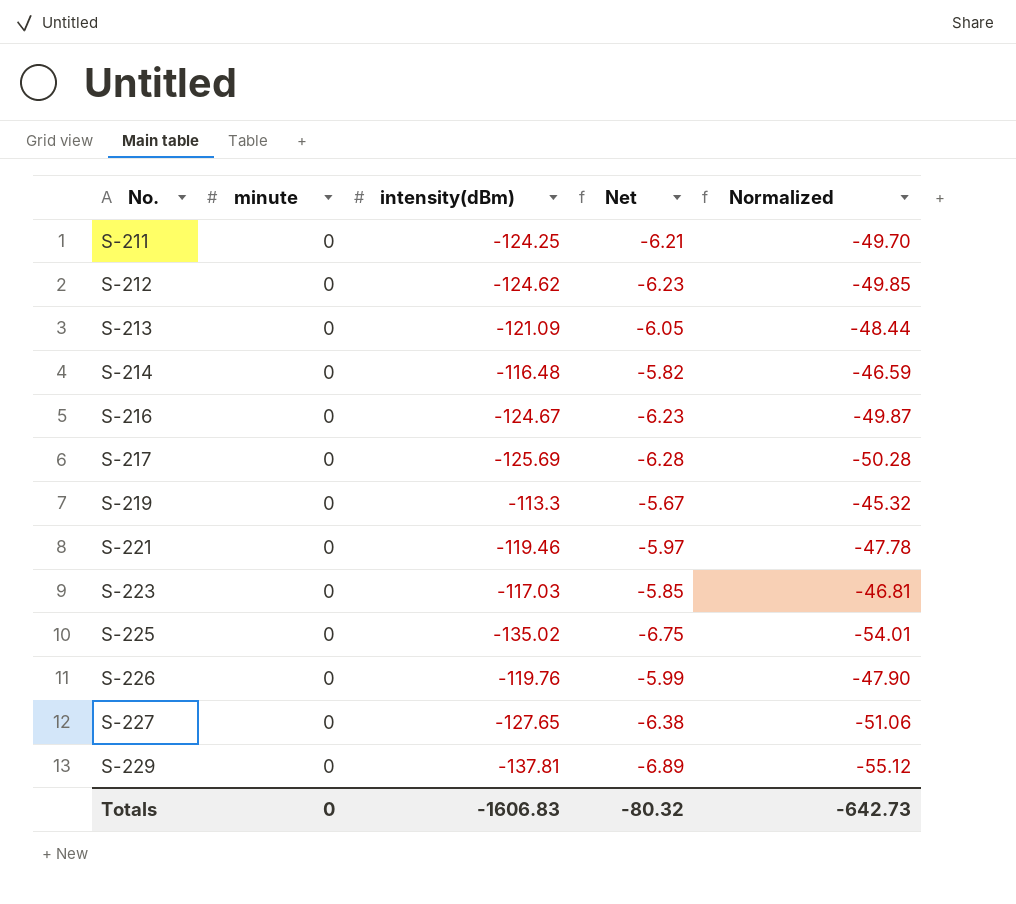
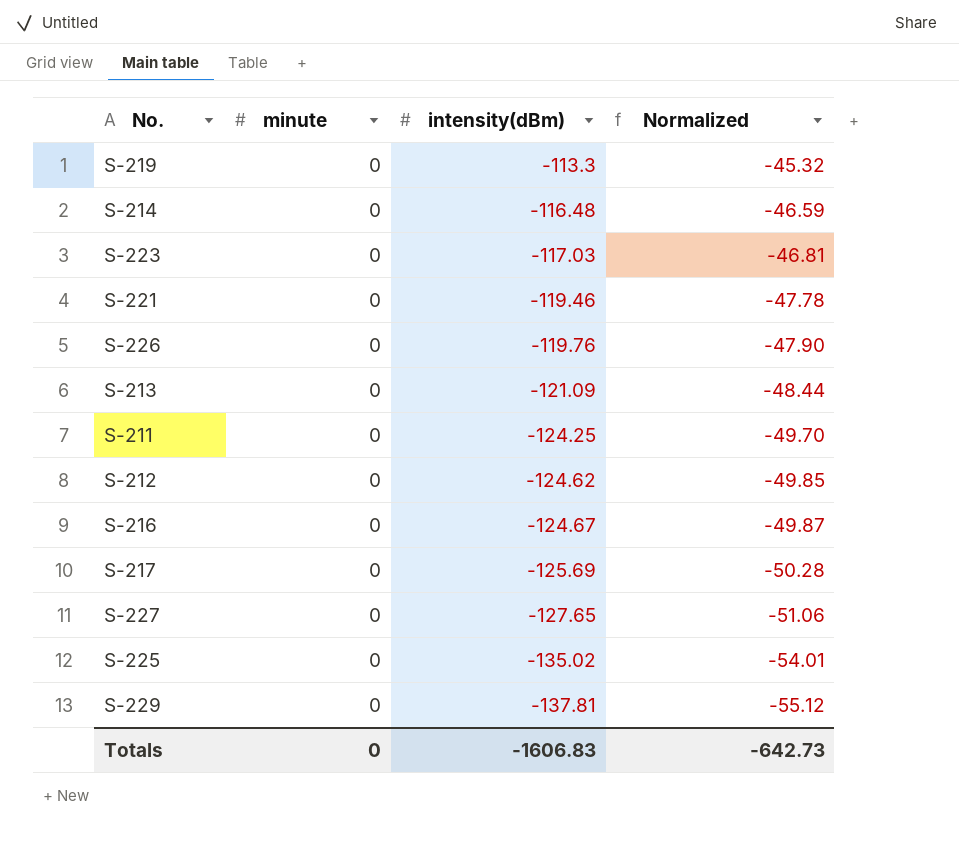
row order: No. ascending -> intensity(dBm) descending
column Net | formula: [intensity(dBm)] * 0.05 -> none

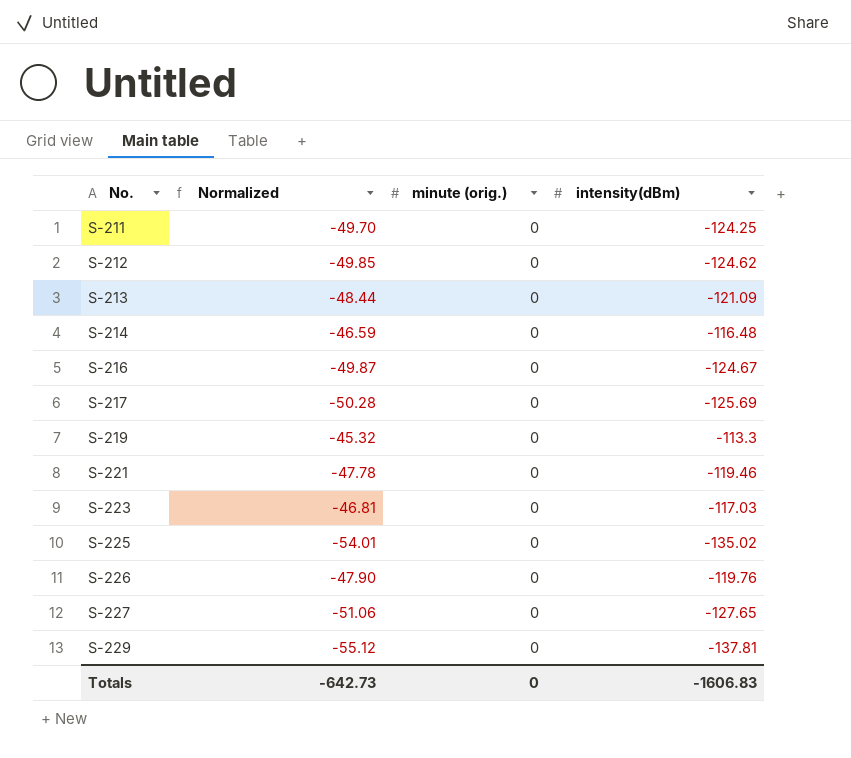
row order: intensity(dBm) descending -> No. ascending
column Normalized | position: 4 -> 2
column name: minute -> minute (orig.)

